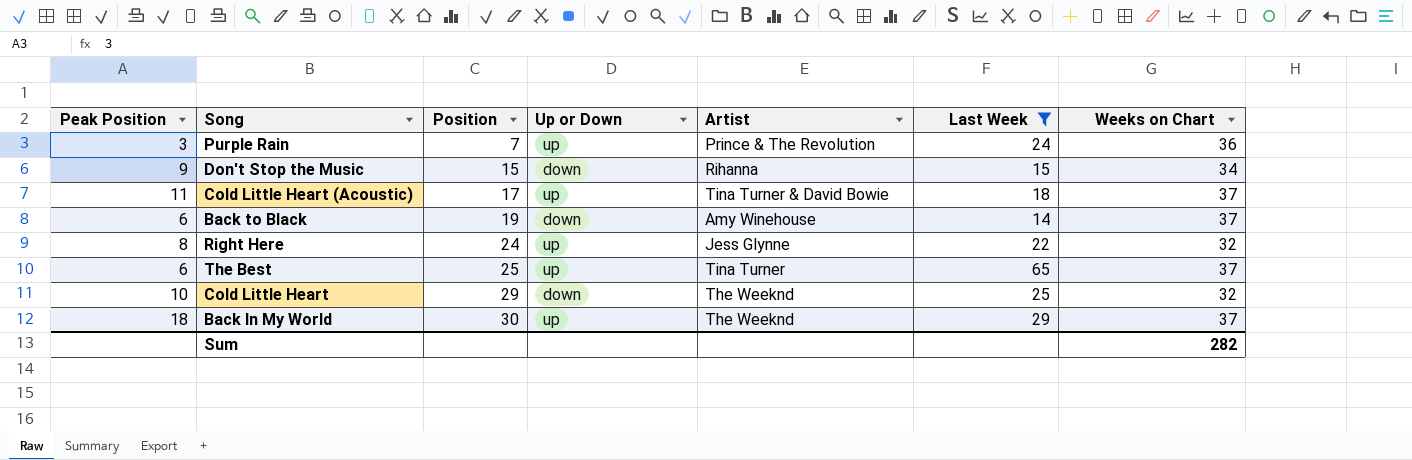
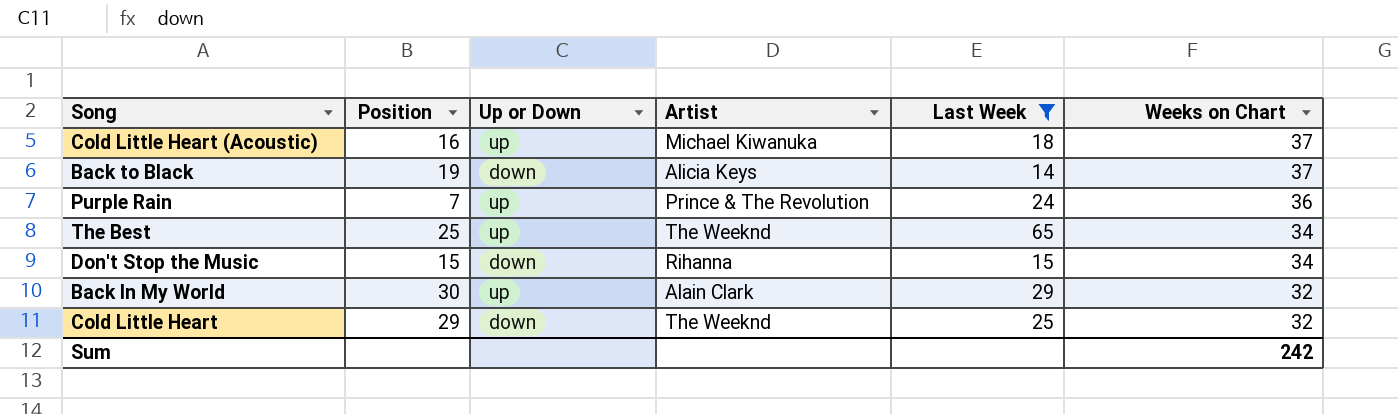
row order: Position ascending -> Weeks on Chart descending
column Peak Position | position: 1 -> none
row Right Here: 8 | 24 | up | Jess Glynne | 22 | 32 -> none
Cold Little Heart (Acoustic) | Position: 17 -> 16
Cold Little Heart (Acoustic) | Artist: Tina Turner & David Bowie -> Michael Kiwanuka
Back to Black | Artist: Amy Winehouse -> Alicia Keys
The Best | Artist: Tina Turner -> The Weeknd
The Best | Weeks on Chart: 37 -> 34
Back In My World | Artist: The Weeknd -> Alain Clark
Back In My World | Weeks on Chart: 37 -> 32
Sum | Weeks on Chart: 282 -> 242

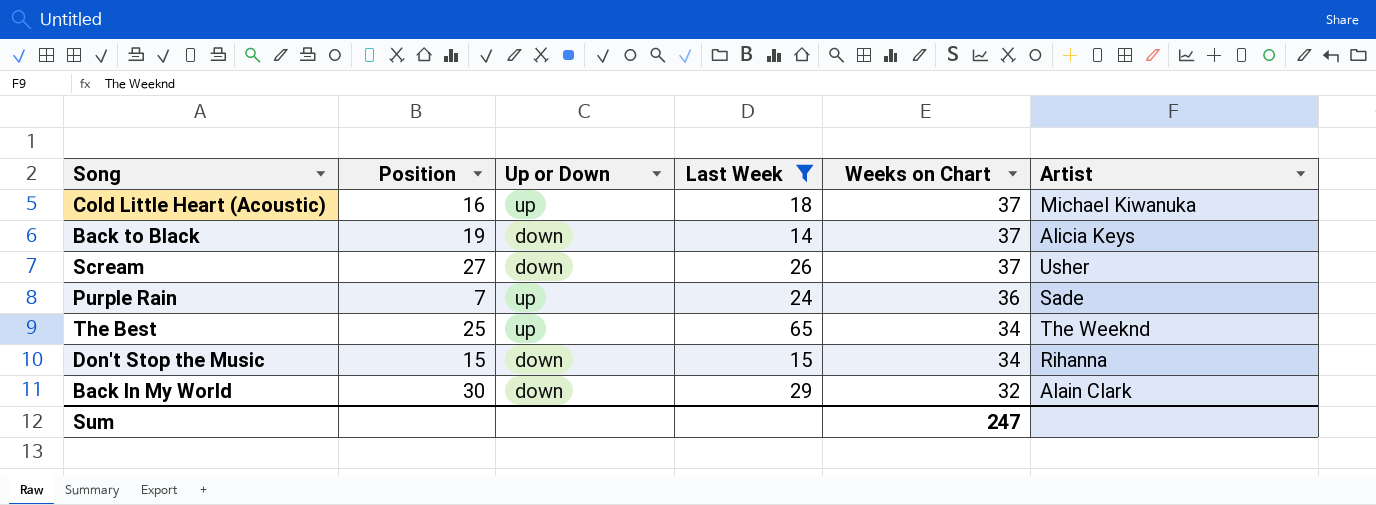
column Artist | position: 4 -> 6
row Cold Little Heart: 29 | down | The Weeknd | 25 | 32 -> none
row Scream: none -> 27 | down | 26 | 37 | Usher
Purple Rain | Artist: Prince & The Revolution -> Sade
Back In My World | Up or Down: up -> down
Sum | Weeks on Chart: 242 -> 247

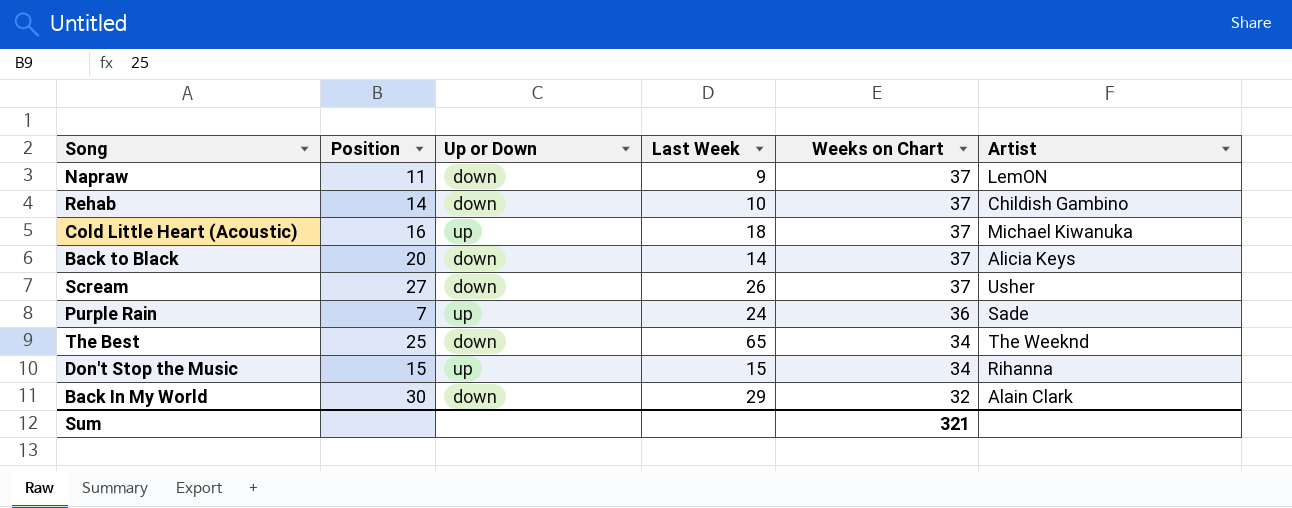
filter: Last Week >= 14 -> none
Back to Black | Position: 19 -> 20
The Best | Up or Down: up -> down
Don't Stop the Music | Up or Down: down -> up
Sum | Weeks on Chart: 247 -> 321

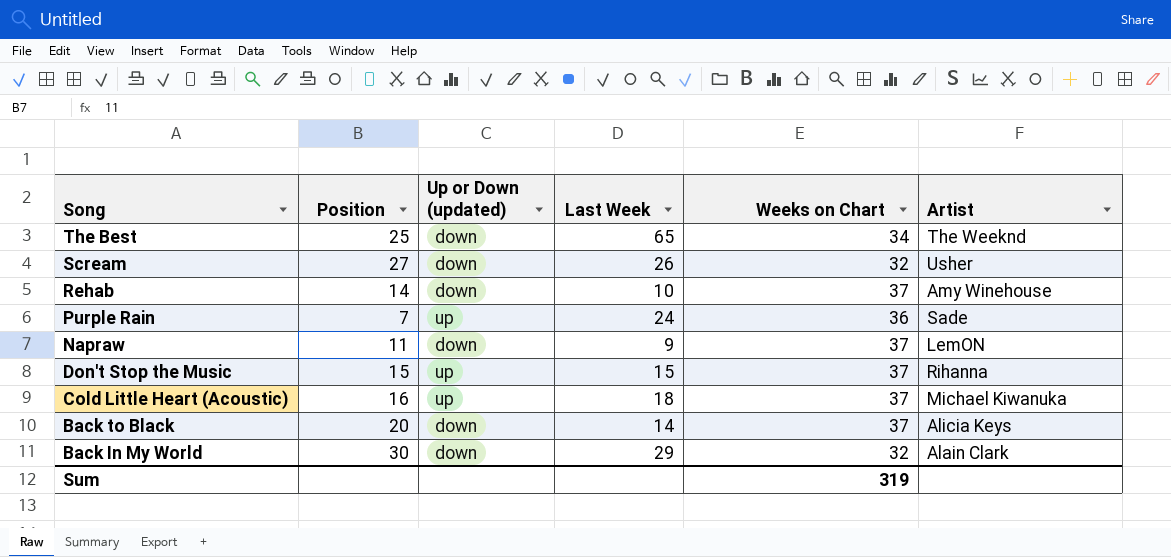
row order: Weeks on Chart descending -> Song descending
column name: Up or Down -> Up or Down (updated)
Scream | Weeks on Chart: 37 -> 32
Rehab | Artist: Childish Gambino -> Amy Winehouse
Don't Stop the Music | Weeks on Chart: 34 -> 37
Sum | Weeks on Chart: 321 -> 319

